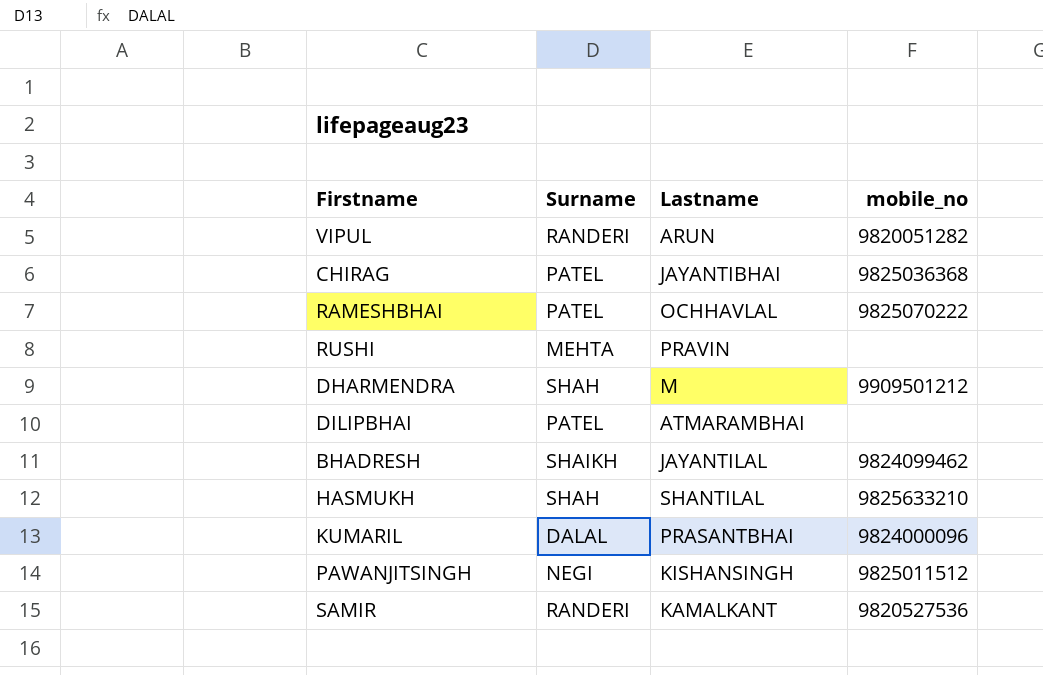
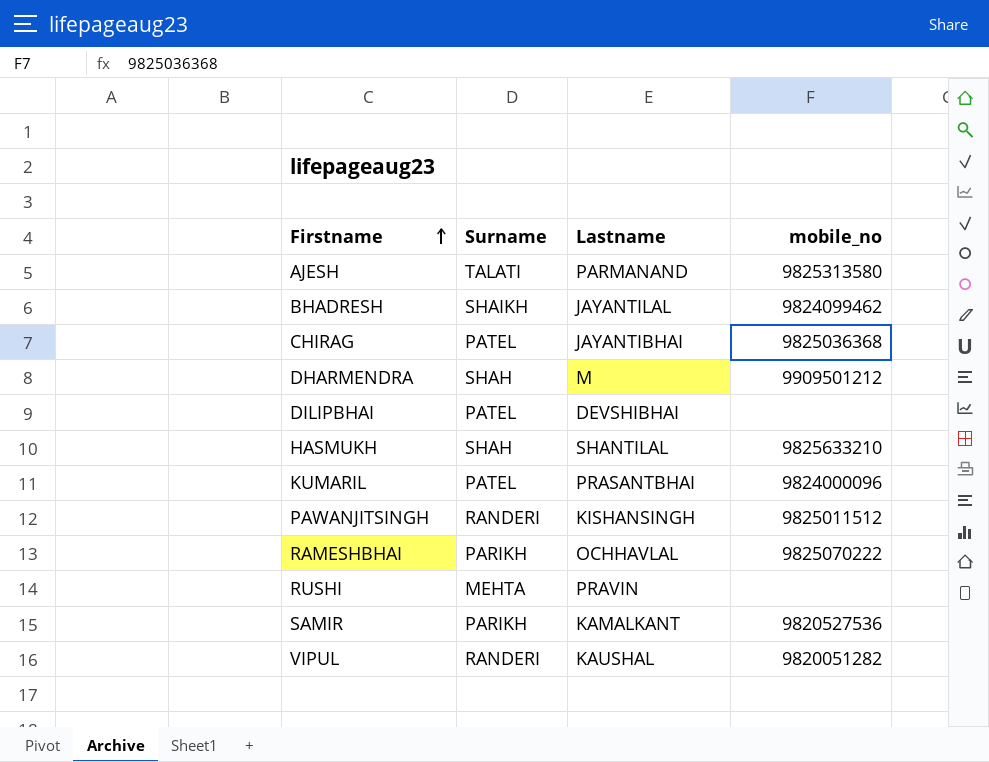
row order: none -> Firstname ascending
row AJESH: none -> TALATI | PARMANAND | 9825313580
DILIPBHAI | Lastname: ATMARAMBHAI -> DEVSHIBHAI
KUMARIL | Surname: DALAL -> PATEL
PAWANJITSINGH | Surname: NEGI -> RANDERI
RAMESHBHAI | Surname: PATEL -> PARIKH
SAMIR | Surname: RANDERI -> PARIKH
VIPUL | Lastname: ARUN -> KAUSHAL

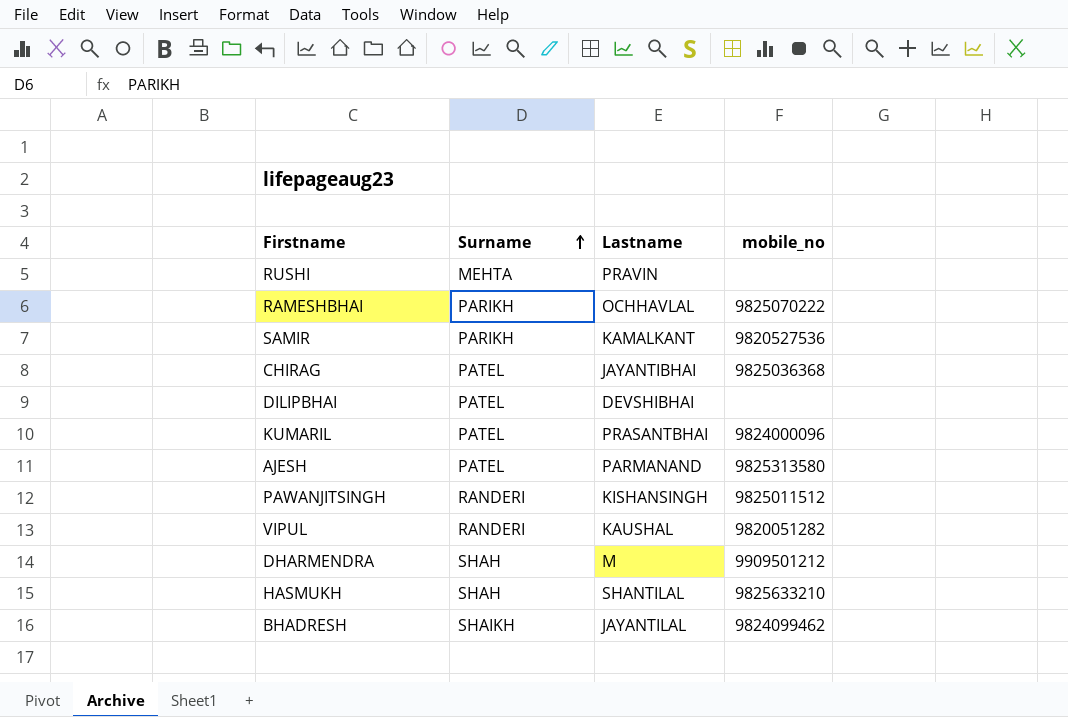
row order: Firstname ascending -> Surname ascending
AJESH | Surname: TALATI -> PATEL

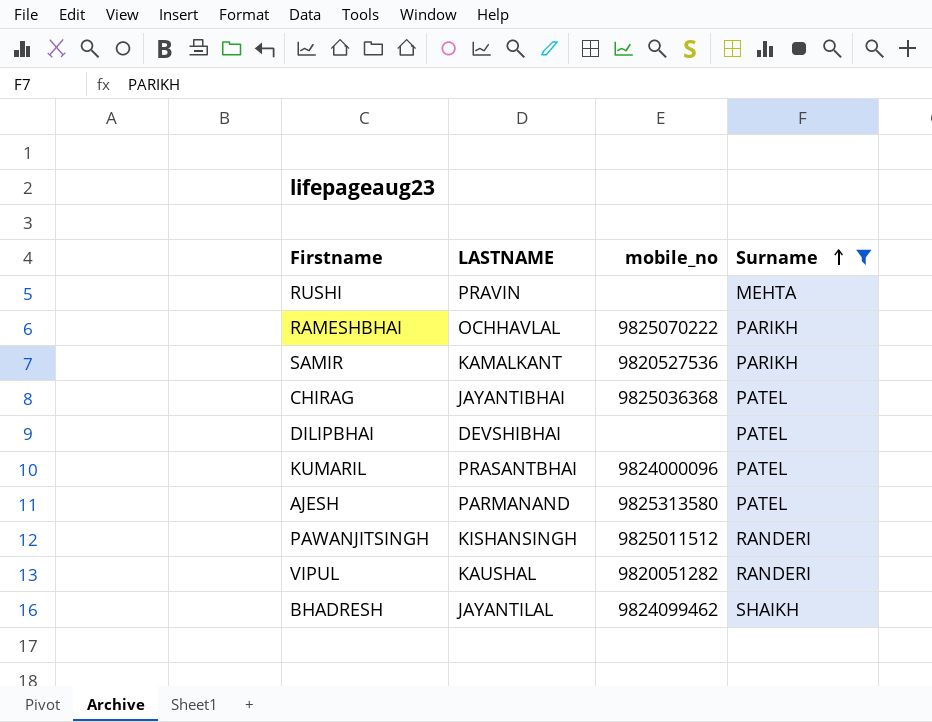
filter: none -> Surname != SHAH
column name: Lastname -> LASTNAME
column Surname | position: 2 -> 4

